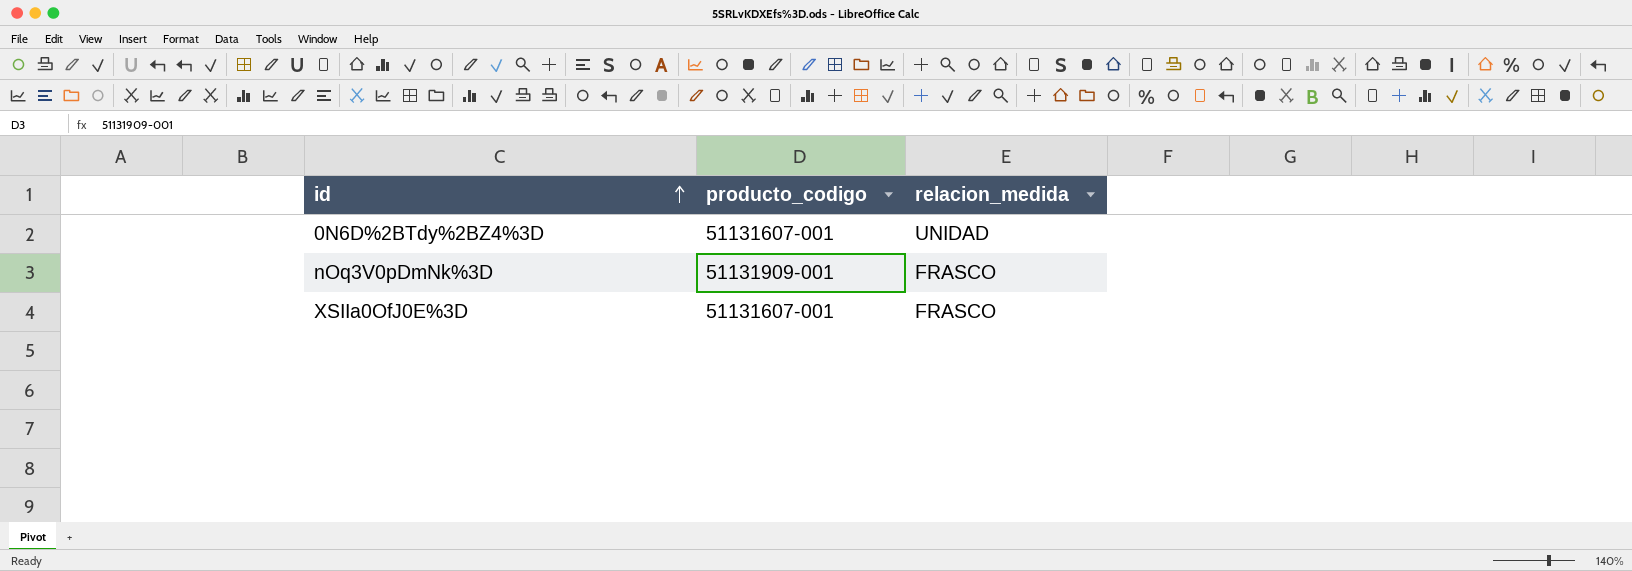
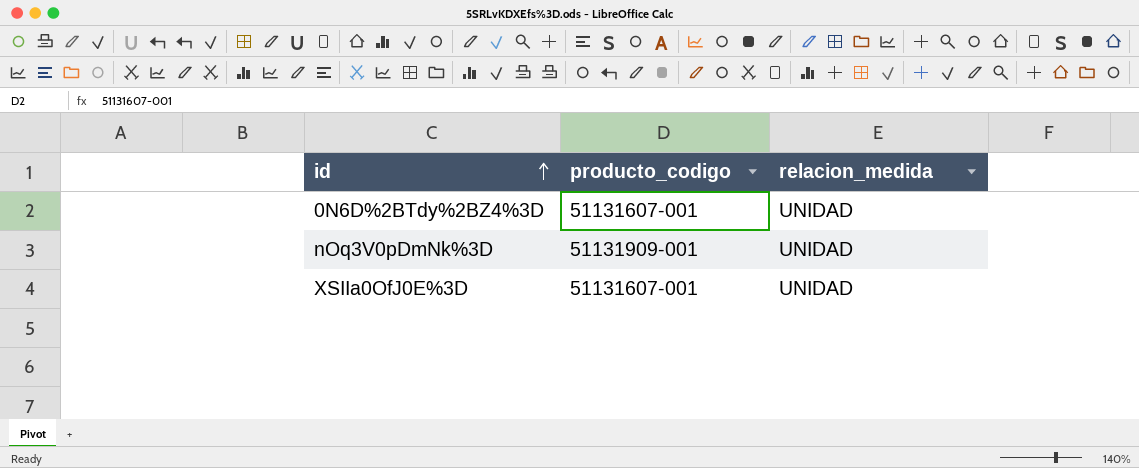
nOq3V0pDmNk%3D | relacion_medida: FRASCO -> UNIDAD
XSIIa0OfJ0E%3D | relacion_medida: FRASCO -> UNIDAD

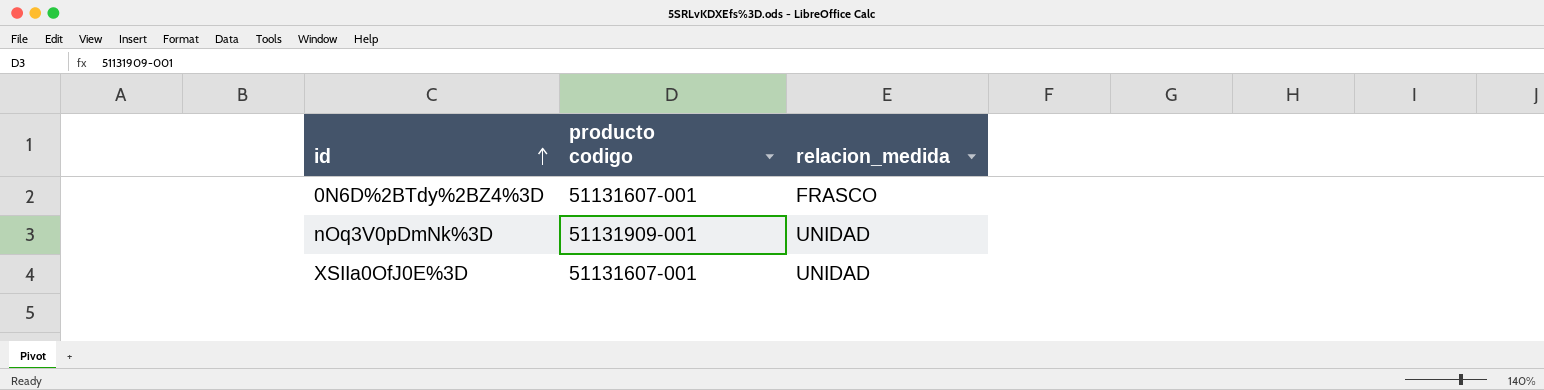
column name: producto_codigo -> producto codigo
0N6D%2BTdy%2BZ4%3D | relacion_medida: UNIDAD -> FRASCO

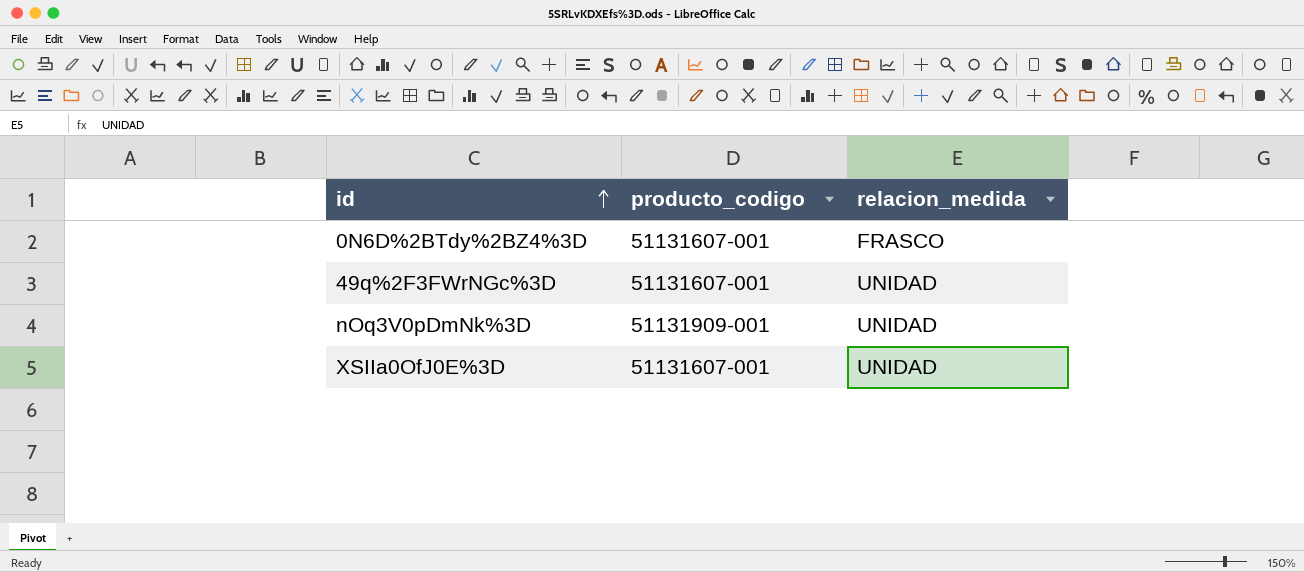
column name: producto codigo -> producto_codigo
row 49q%2F3FWrNGc%3D: none -> 51131607-001 | UNIDAD

